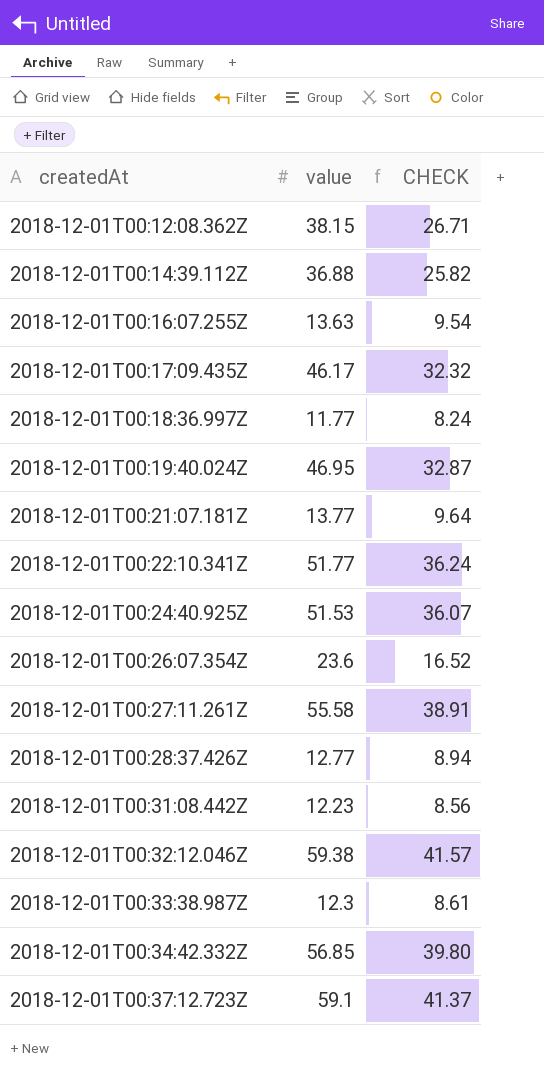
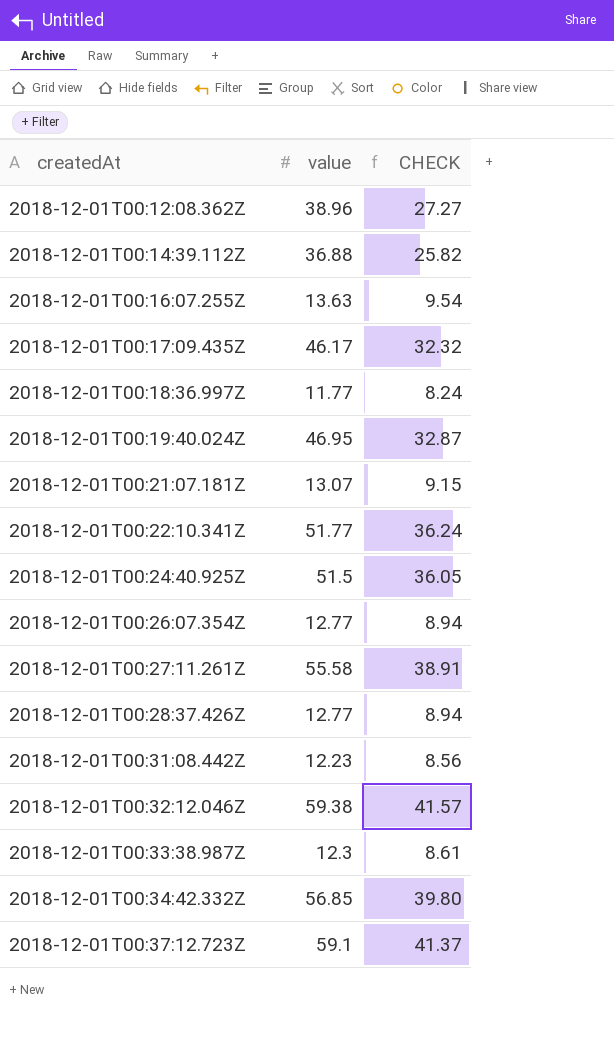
2018-12-01T00:12:08.362Z | value: 38.15 -> 38.96
2018-12-01T00:12:08.362Z | CHECK: 26.71 -> 27.27
2018-12-01T00:21:07.181Z | value: 13.77 -> 13.07
2018-12-01T00:21:07.181Z | CHECK: 9.64 -> 9.15
2018-12-01T00:24:40.925Z | value: 51.53 -> 51.5
2018-12-01T00:24:40.925Z | CHECK: 36.07 -> 36.05
2018-12-01T00:26:07.354Z | value: 23.6 -> 12.77
2018-12-01T00:26:07.354Z | CHECK: 16.52 -> 8.94

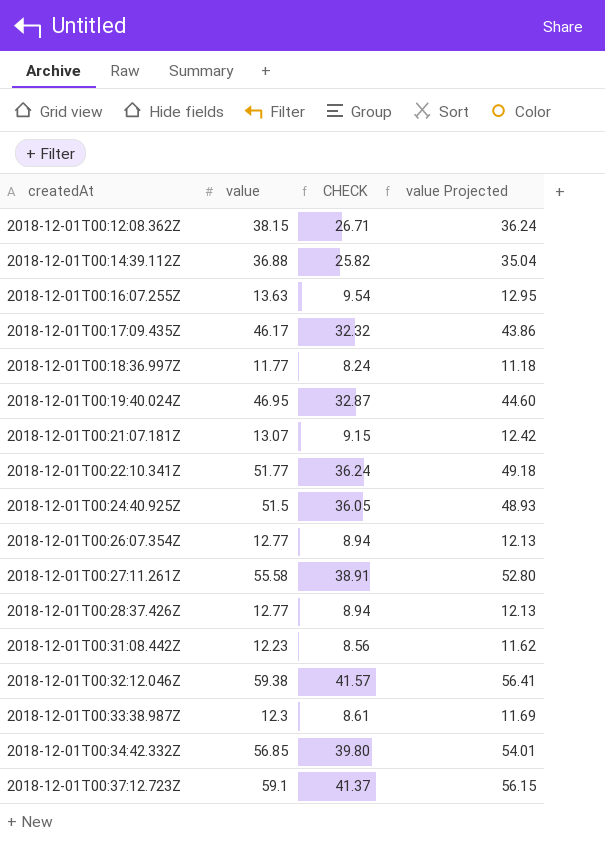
column value Projected | formula: none -> [value] * 0.95
2018-12-01T00:12:08.362Z | value: 38.96 -> 38.15
2018-12-01T00:12:08.362Z | CHECK: 27.27 -> 26.71

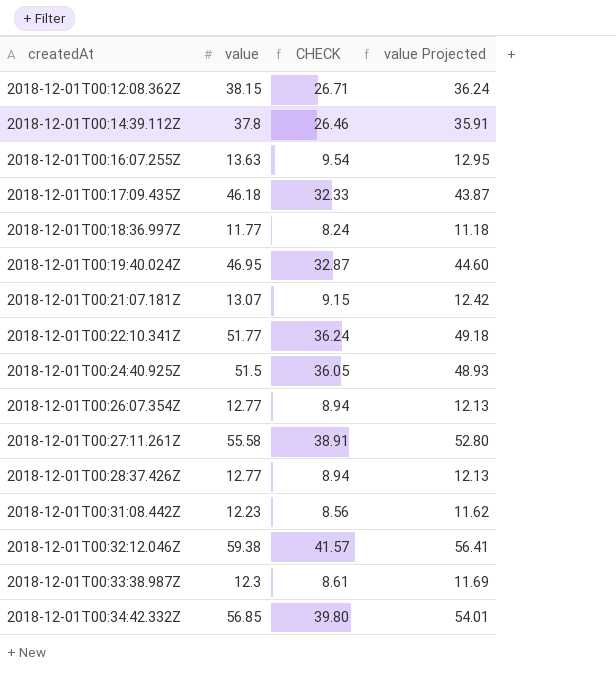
row 2018-12-01T00:37:12.723Z: 59.1 | 41.37 | 56.15 -> none
2018-12-01T00:14:39.112Z | value: 36.88 -> 37.8
2018-12-01T00:14:39.112Z | CHECK: 25.82 -> 26.46
2018-12-01T00:14:39.112Z | value Projected: 35.04 -> 35.91
2018-12-01T00:17:09.435Z | value: 46.17 -> 46.18
2018-12-01T00:17:09.435Z | CHECK: 32.32 -> 32.33
2018-12-01T00:17:09.435Z | value Projected: 43.86 -> 43.87

